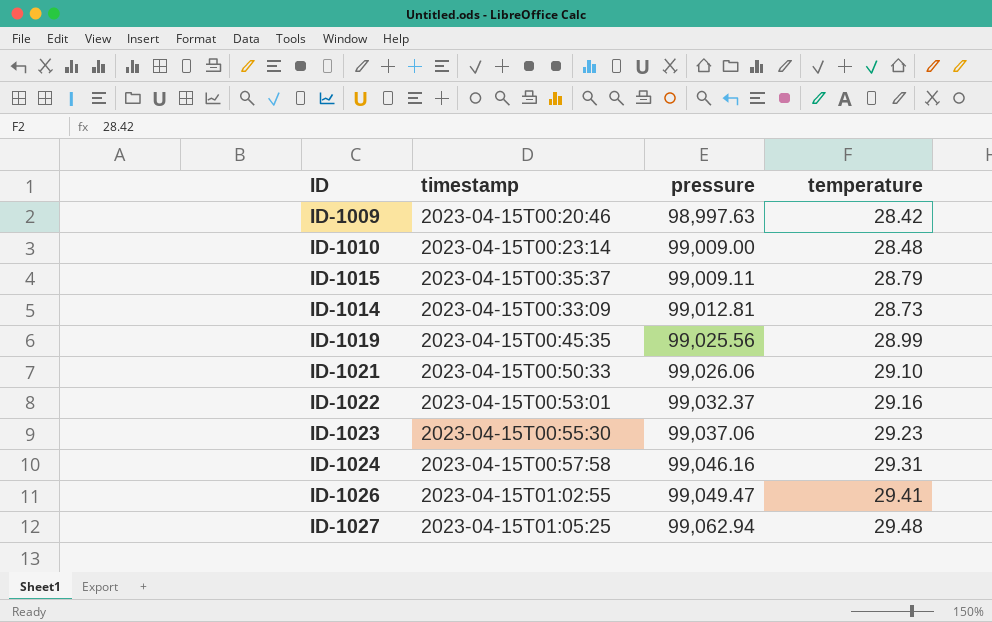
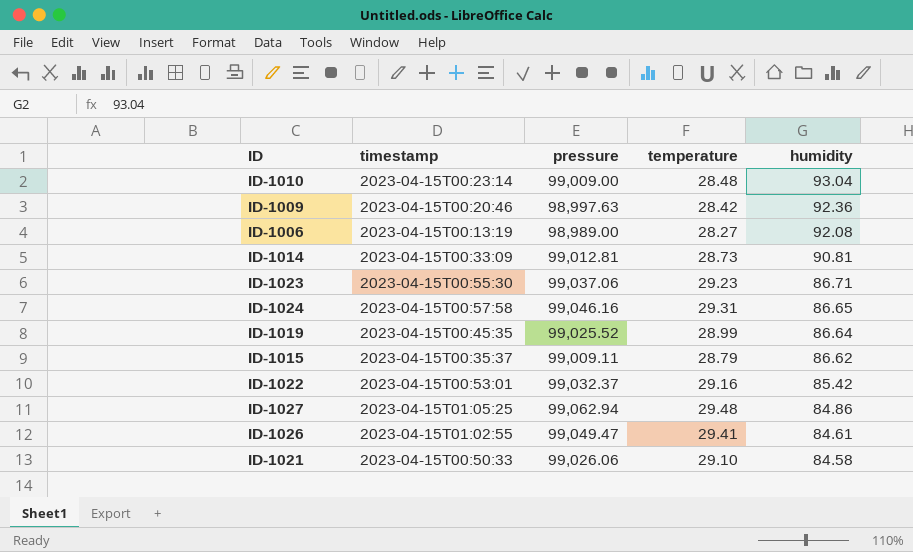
row order: pressure ascending -> humidity descending
column humidity | position: none -> 5
row ID-1006: none -> 2023-04-15T00:13:19 | 98,989.00 | 28.27 | 92.08
ID-1019 | pressure: 99,025.56 -> 99,025.52

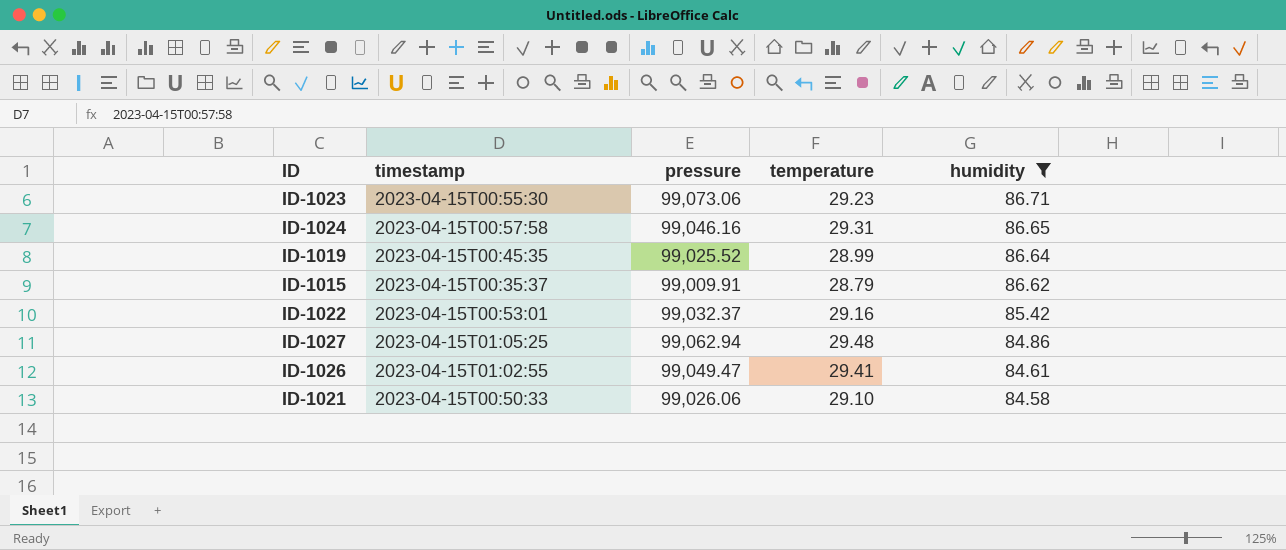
filter: none -> humidity <= 86.71
ID-1023 | pressure: 99,037.06 -> 99,073.06
ID-1015 | pressure: 99,009.11 -> 99,009.91

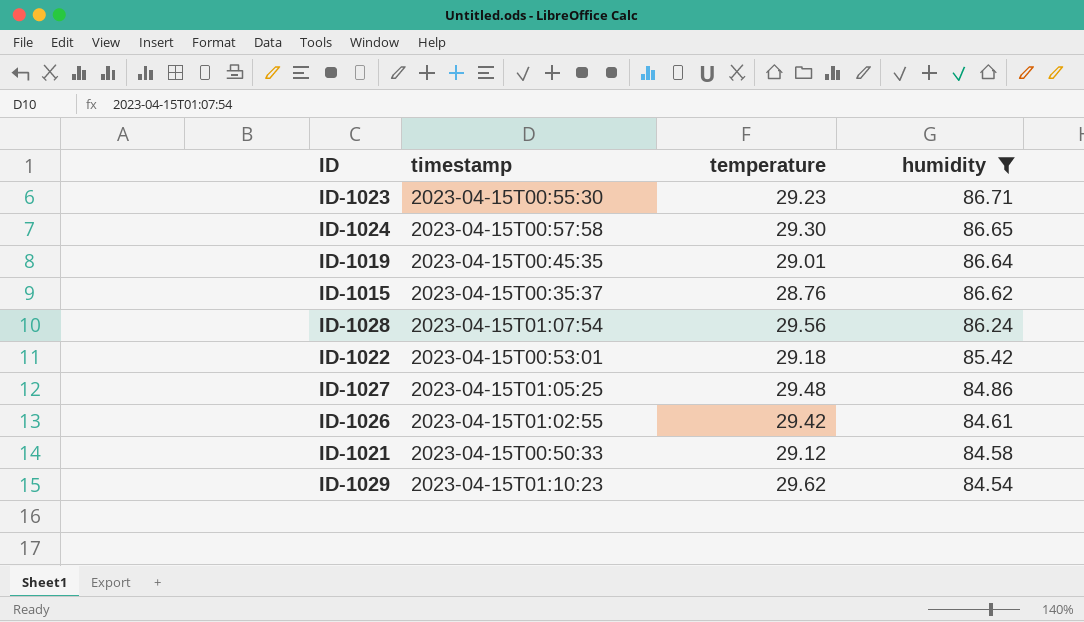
column pressure | position: 3 -> none
ID-1024 | temperature: 29.31 -> 29.30
ID-1019 | temperature: 28.99 -> 29.01
ID-1015 | temperature: 28.79 -> 28.76
row ID-1028: none -> 2023-04-15T01:07:54 | 29.56 | 86.24
ID-1022 | temperature: 29.16 -> 29.18
ID-1026 | temperature: 29.41 -> 29.42
ID-1021 | temperature: 29.10 -> 29.12
row ID-1029: none -> 2023-04-15T01:10:23 | 29.62 | 84.54

